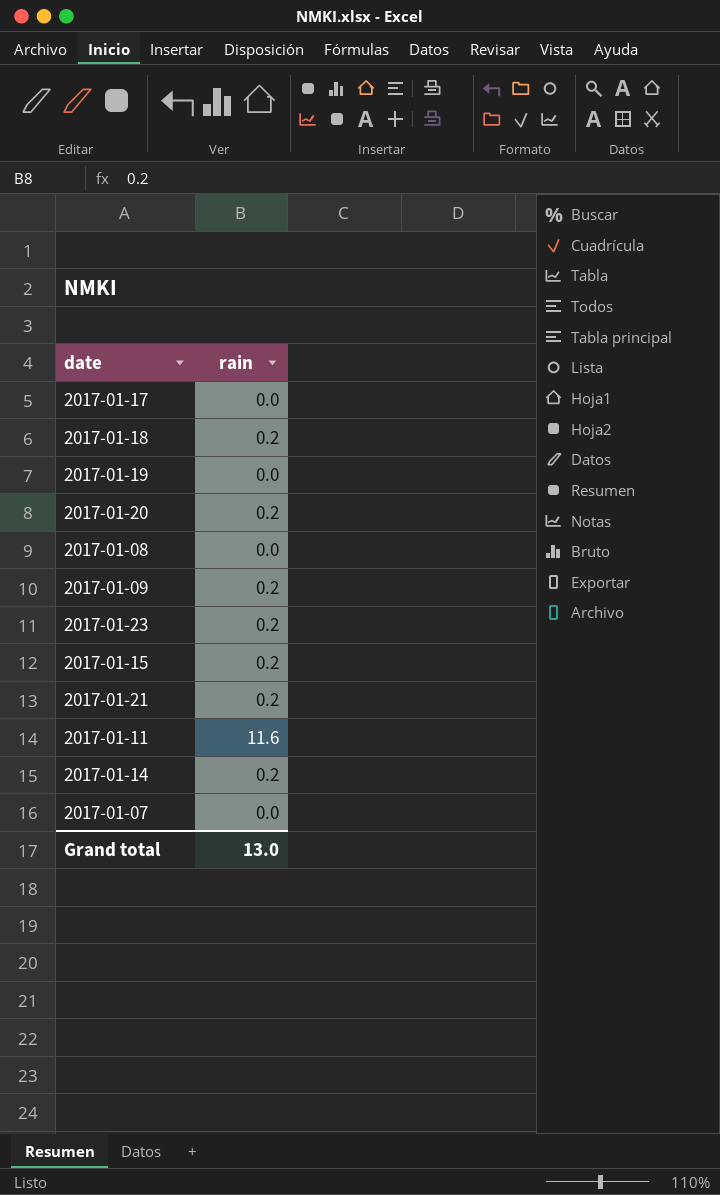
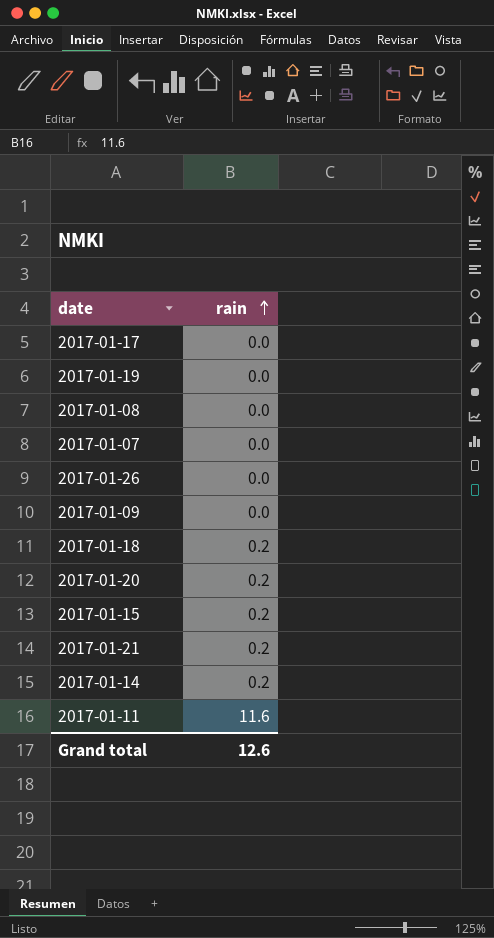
row order: none -> rain ascending
row 2017-01-23: 0.2 -> none
row 2017-01-26: none -> 0.0
2017-01-09 | rain: 0.2 -> 0.0
Grand total | rain: 13.0 -> 12.6

